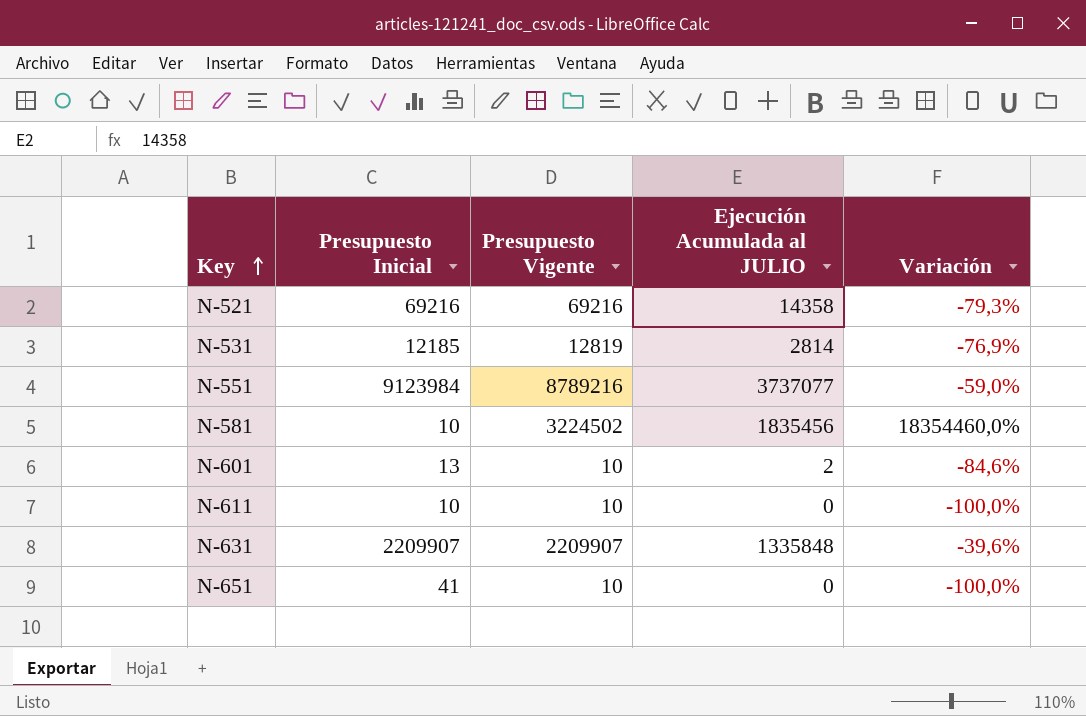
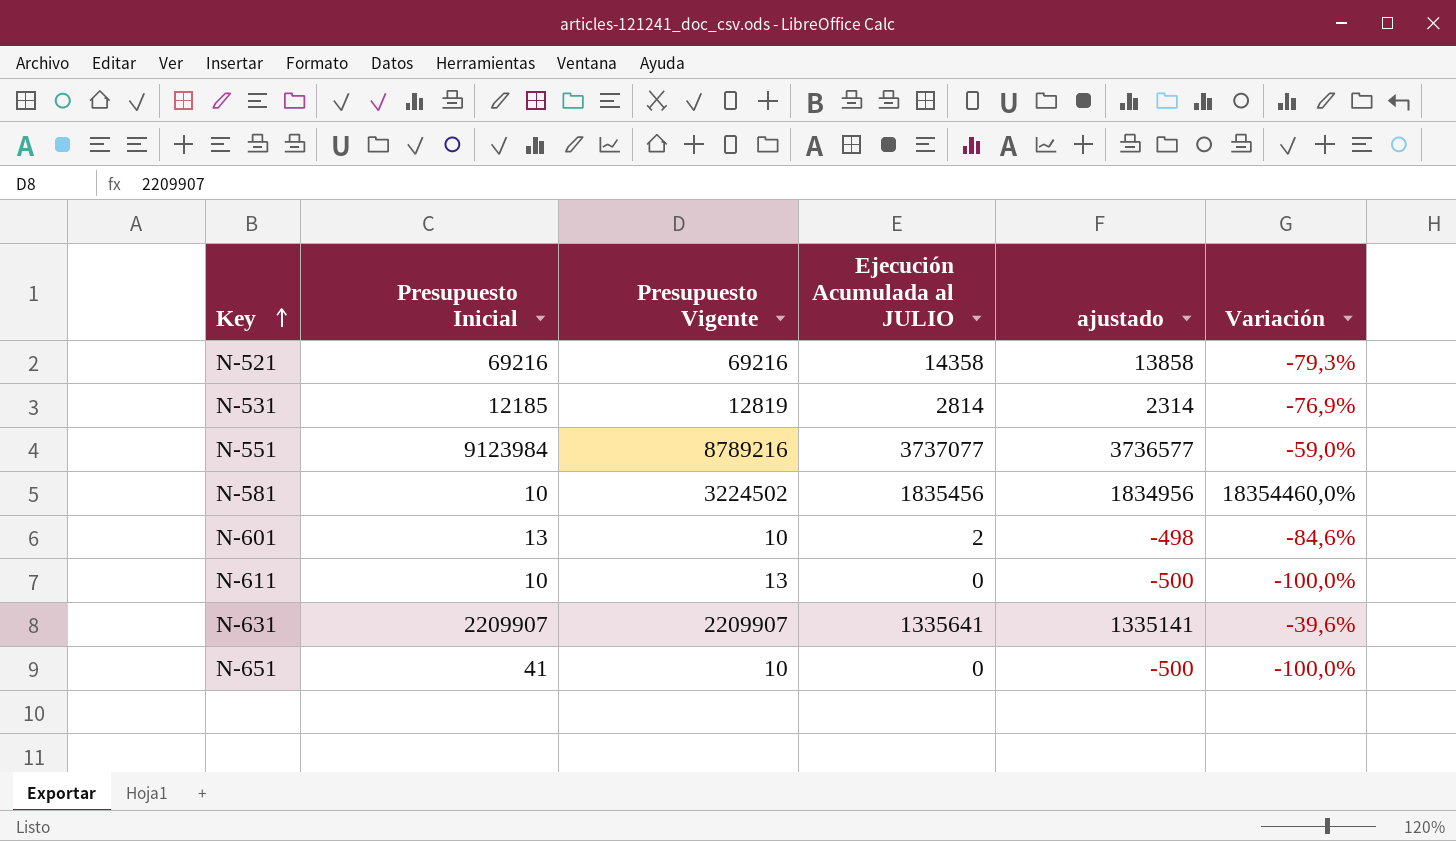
column ajustado | formula: none -> [Ejecución Acumulada al JULIO] - 500
N-611 | Presupuesto Vigente: 10 -> 13
N-631 | Ejecución Acumulada al JULIO: 1335848 -> 1335641

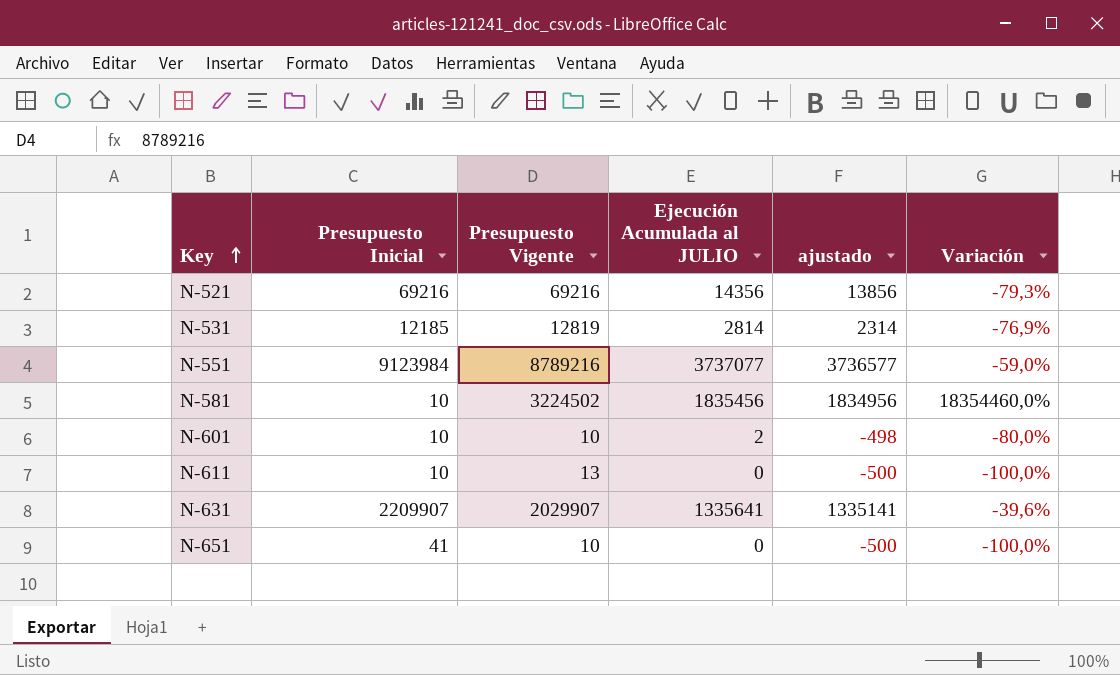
N-521 | Ejecución Acumulada al JULIO: 14358 -> 14356
N-521 | ajustado: 13858 -> 13856
N-601 | Presupuesto Inicial: 13 -> 10
N-601 | Variación: -84,6% -> -80,0%
N-631 | Presupuesto Vigente: 2209907 -> 2029907

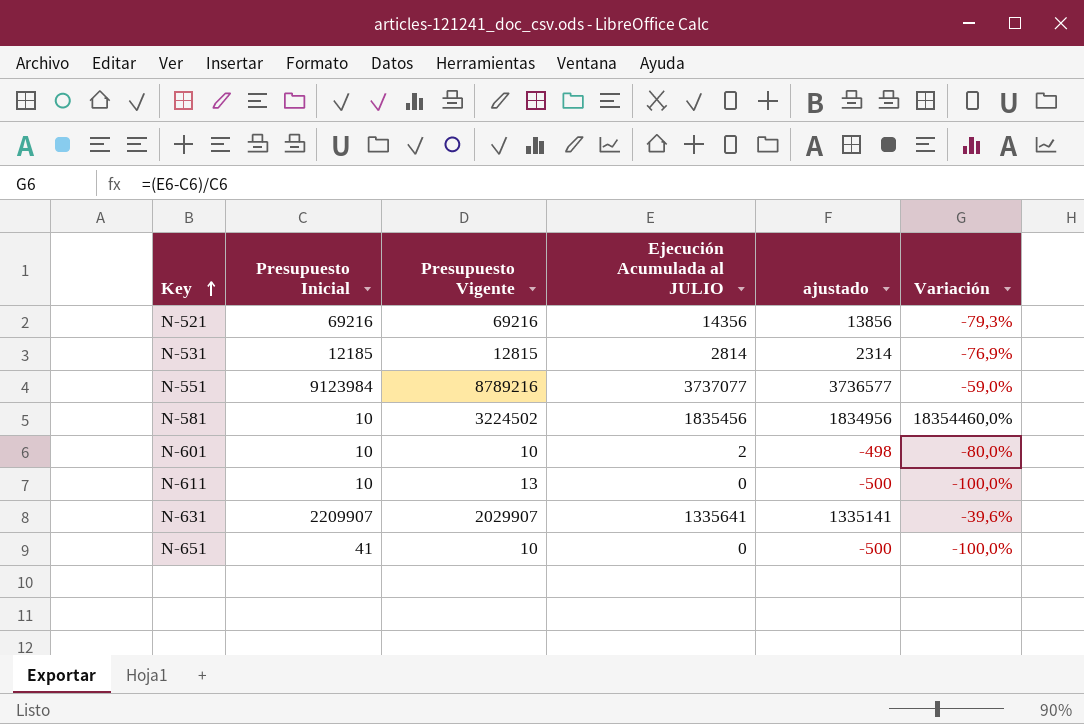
N-531 | Presupuesto Vigente: 12819 -> 12815

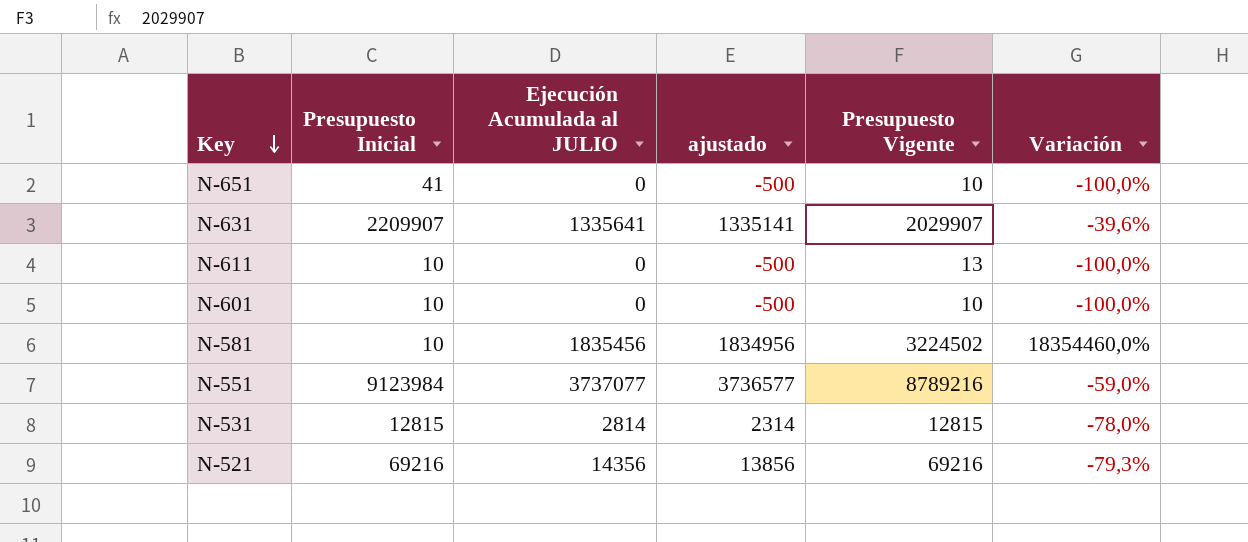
row order: Key ascending -> Key descending
column Presupuesto Vigente | position: 3 -> 5
N-601 | Ejecución Acumulada al JULIO: 2 -> 0
N-601 | ajustado: -498 -> -500
N-601 | Variación: -80,0% -> -100,0%
N-531 | Presupuesto Inicial: 12185 -> 12815
N-531 | Variación: -76,9% -> -78,0%

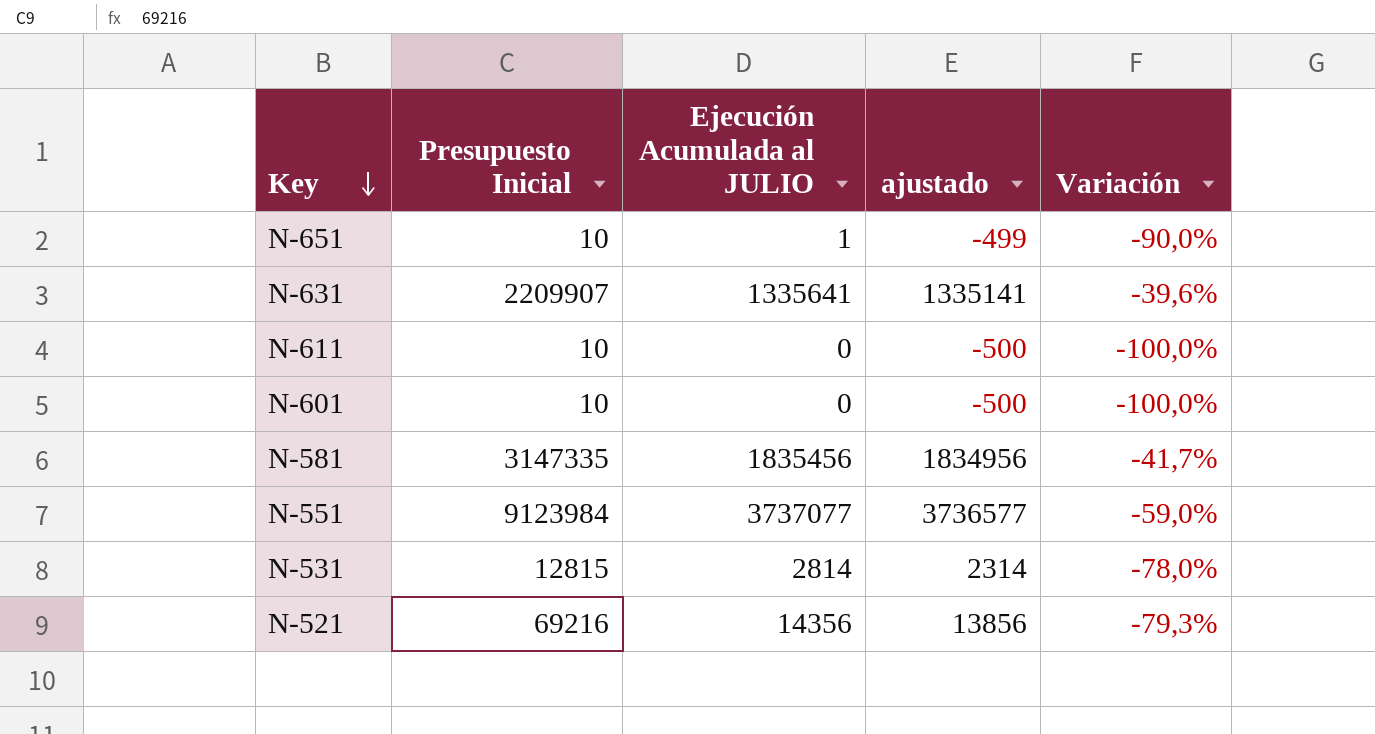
column Presupuesto Vigente | position: 5 -> none
N-651 | Presupuesto Inicial: 41 -> 10
N-651 | Ejecución Acumulada al JULIO: 0 -> 1
N-651 | ajustado: -500 -> -499
N-651 | Variación: -100,0% -> -90,0%
N-581 | Presupuesto Inicial: 10 -> 3147335
N-581 | Variación: 18354460,0% -> -41,7%

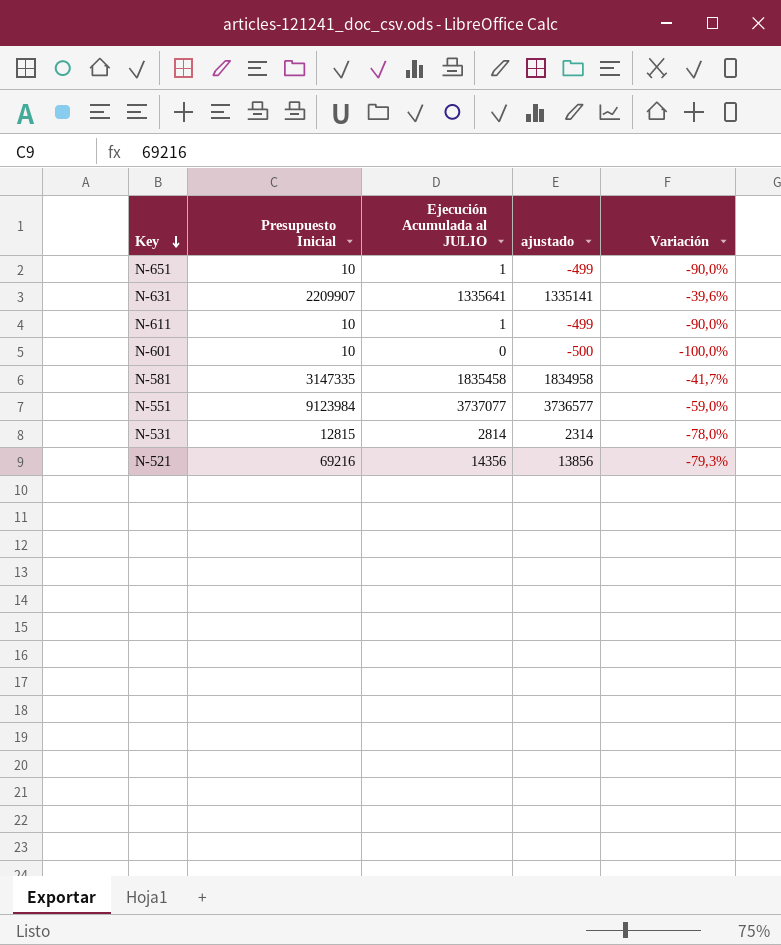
N-611 | Ejecución Acumulada al JULIO: 0 -> 1
N-611 | ajustado: -500 -> -499
N-611 | Variación: -100,0% -> -90,0%
N-581 | Ejecución Acumulada al JULIO: 1835456 -> 1835458
N-581 | ajustado: 1834956 -> 1834958

